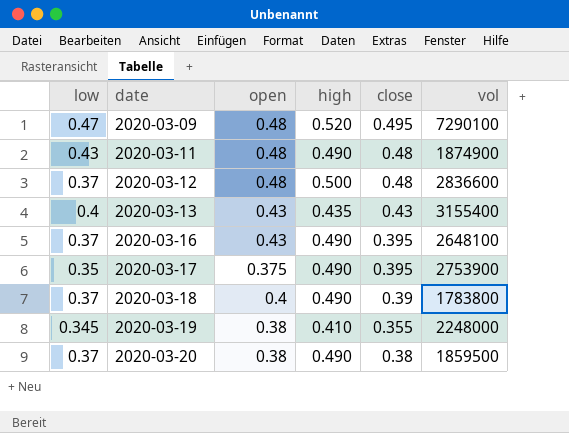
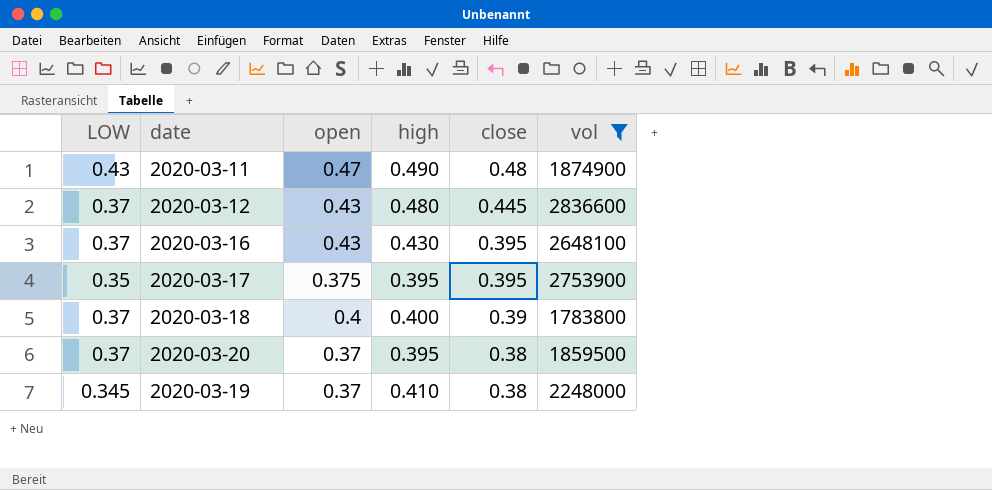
filter: none -> vol <= 2836600
row order: date ascending -> close descending
column name: low -> LOW
2020-03-11 | open: 0.48 -> 0.47
2020-03-12 | open: 0.48 -> 0.43
2020-03-12 | high: 0.500 -> 0.480
2020-03-12 | close: 0.48 -> 0.445
2020-03-16 | high: 0.490 -> 0.430
2020-03-17 | high: 0.490 -> 0.395
2020-03-18 | high: 0.490 -> 0.400
2020-03-20 | open: 0.38 -> 0.37
2020-03-20 | high: 0.490 -> 0.395
2020-03-19 | open: 0.38 -> 0.37
2020-03-19 | close: 0.355 -> 0.38

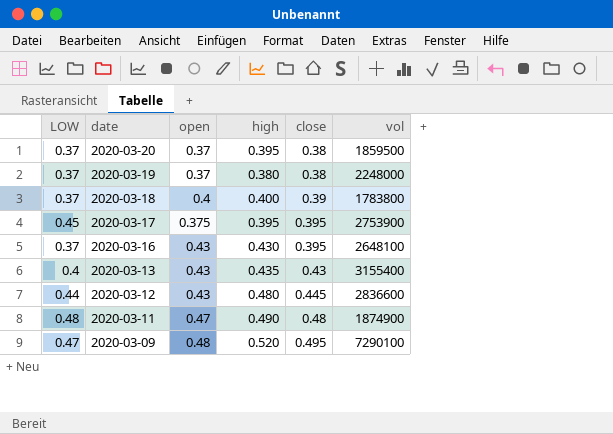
filter: vol <= 2836600 -> none
row order: close descending -> date descending
2020-03-19 | LOW: 0.345 -> 0.37
2020-03-19 | high: 0.410 -> 0.380
2020-03-17 | LOW: 0.35 -> 0.45
2020-03-12 | LOW: 0.37 -> 0.44
2020-03-11 | LOW: 0.43 -> 0.48

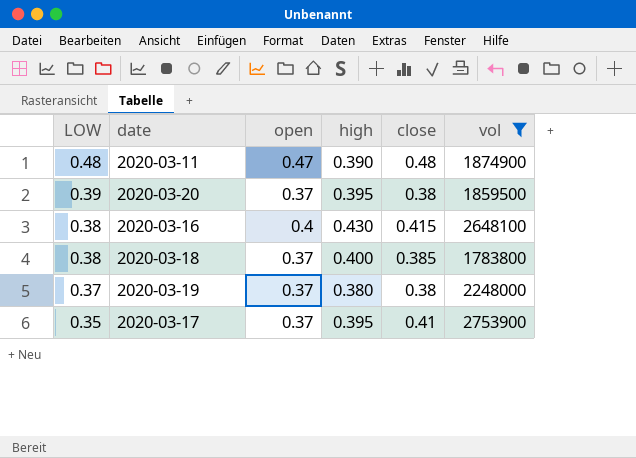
filter: none -> vol <= 2753900
row order: date descending -> LOW descending
2020-03-11 | high: 0.490 -> 0.390
2020-03-20 | LOW: 0.37 -> 0.39
2020-03-16 | LOW: 0.37 -> 0.38
2020-03-16 | open: 0.43 -> 0.4
2020-03-16 | close: 0.395 -> 0.415
2020-03-18 | LOW: 0.37 -> 0.38
2020-03-18 | open: 0.4 -> 0.37
2020-03-18 | close: 0.39 -> 0.385
2020-03-17 | LOW: 0.45 -> 0.35
2020-03-17 | open: 0.375 -> 0.37
2020-03-17 | close: 0.395 -> 0.41

